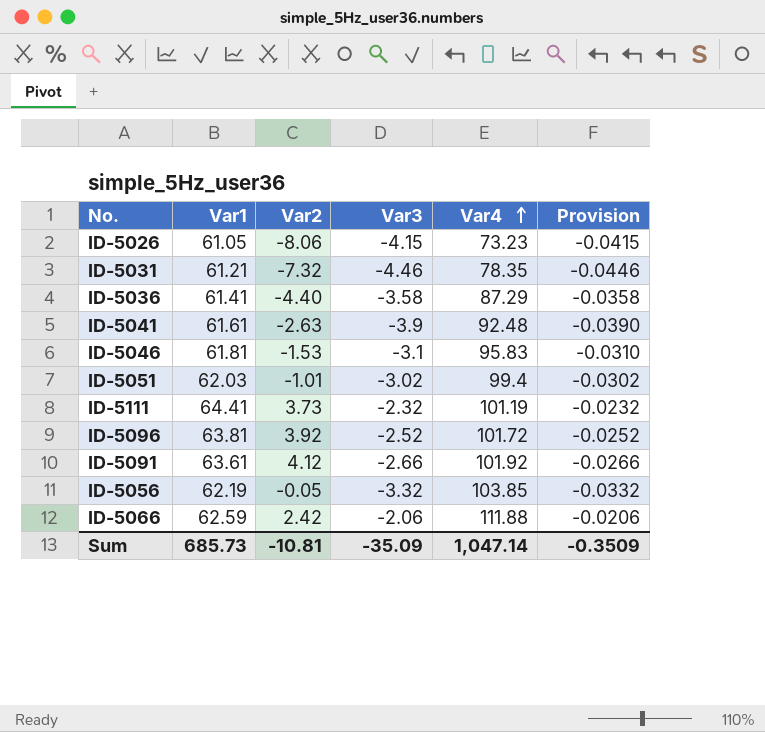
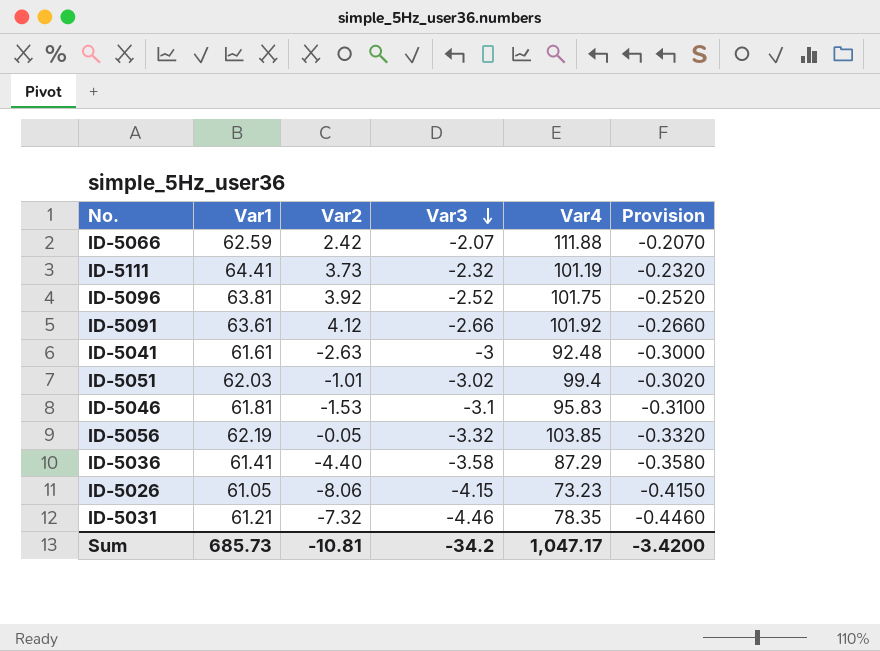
row order: Var4 ascending -> Var3 descending
column Provision | formula: [Var3] * 0.01 -> [Var3] * 0.1
ID-5066 | Var3: -2.06 -> -2.07
ID-5096 | Var4: 101.72 -> 101.75
ID-5041 | Var3: -3.9 -> -3
Sum | Var3: -35.09 -> -34.2
Sum | Var4: 1,047.14 -> 1,047.17
Sum | Provision: -0.3509 -> -3.4200

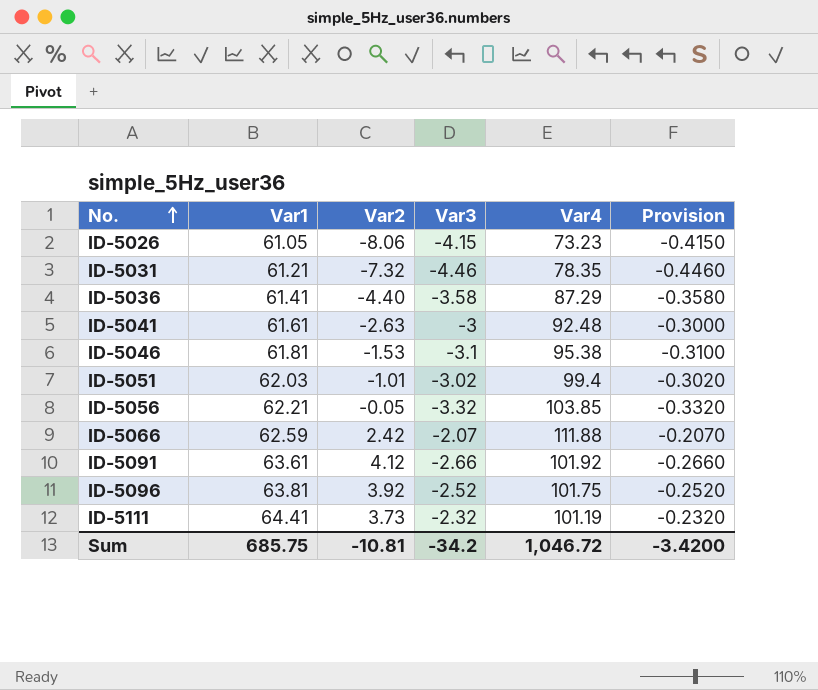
row order: Var3 descending -> No. ascending
ID-5046 | Var4: 95.83 -> 95.38
ID-5056 | Var1: 62.19 -> 62.21
Sum | Var1: 685.73 -> 685.75
Sum | Var4: 1,047.17 -> 1,046.72

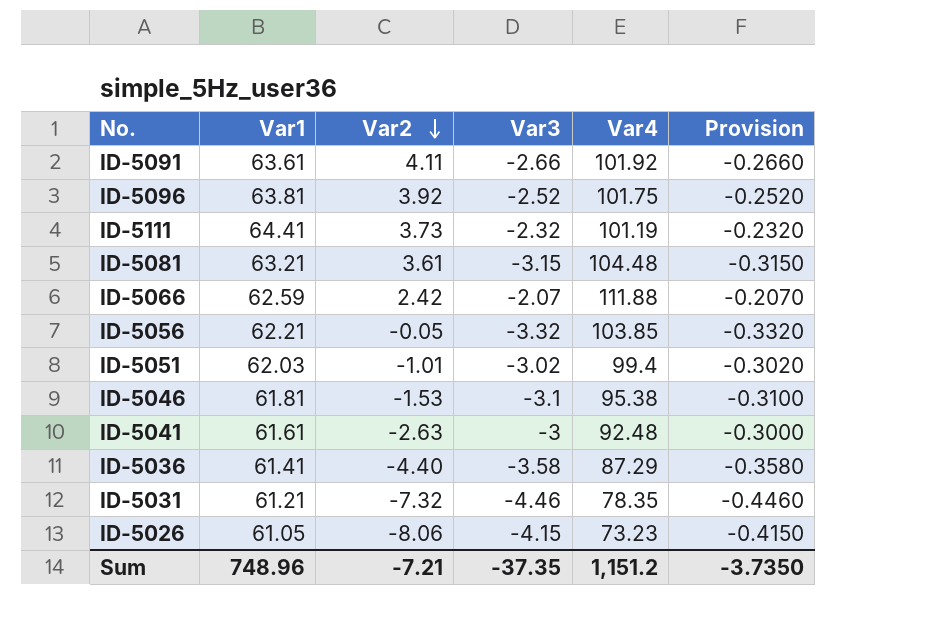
row order: No. ascending -> Var2 descending
ID-5091 | Var2: 4.12 -> 4.11
row ID-5081: none -> 63.21 | 3.61 | -3.15 | 104.48 | -0.3150
Sum | Var1: 685.75 -> 748.96
Sum | Var2: -10.81 -> -7.21
Sum | Var3: -34.2 -> -37.35
Sum | Var4: 1,046.72 -> 1,151.2
Sum | Provision: -3.4200 -> -3.7350

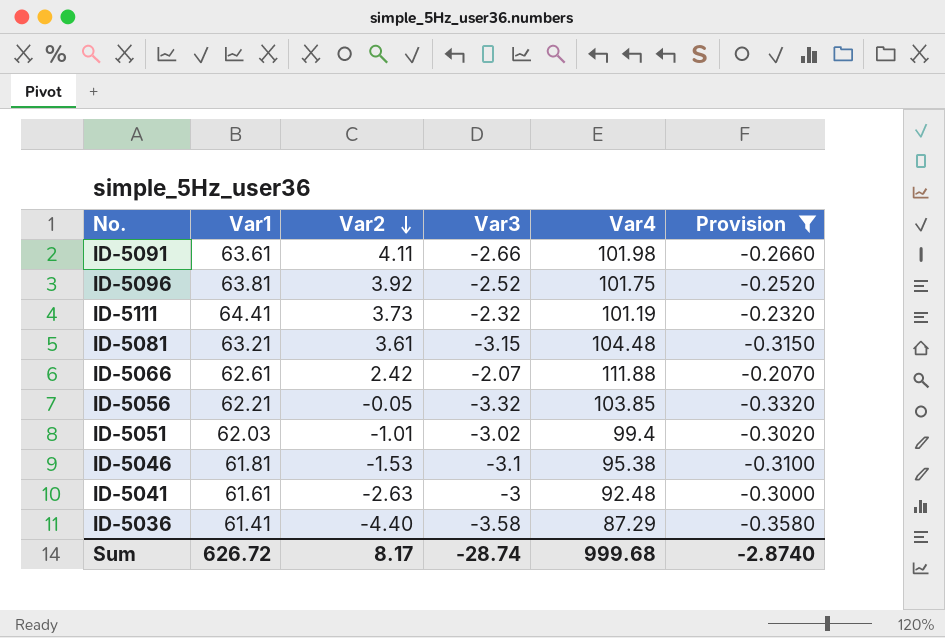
filter: none -> Provision >= -0.3580
ID-5091 | Var4: 101.92 -> 101.98
ID-5066 | Var1: 62.59 -> 62.61
Sum | Var1: 748.96 -> 626.72
Sum | Var2: -7.21 -> 8.17
Sum | Var3: -37.35 -> -28.74
Sum | Var4: 1,151.2 -> 999.68
Sum | Provision: -3.7350 -> -2.8740

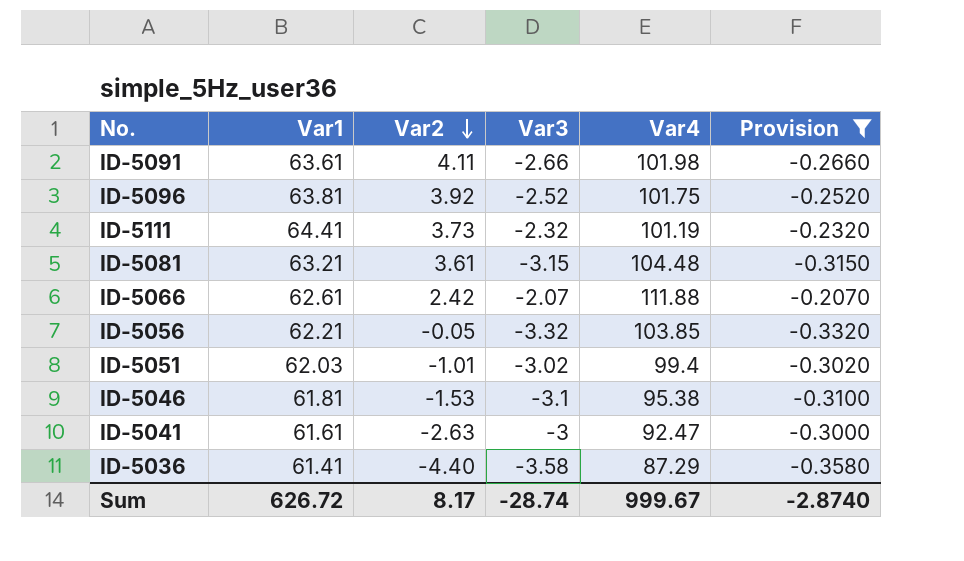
ID-5041 | Var4: 92.48 -> 92.47
Sum | Var4: 999.68 -> 999.67

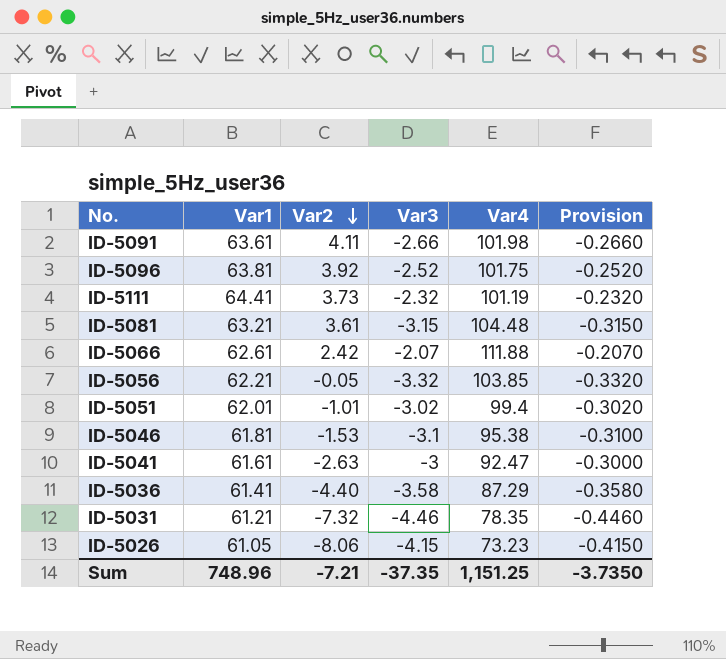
filter: Provision >= -0.3580 -> none
ID-5051 | Var1: 62.03 -> 62.01
Sum | Var1: 626.72 -> 748.96
Sum | Var2: 8.17 -> -7.21
Sum | Var3: -28.74 -> -37.35
Sum | Var4: 999.67 -> 1,151.25
Sum | Provision: -2.8740 -> -3.7350

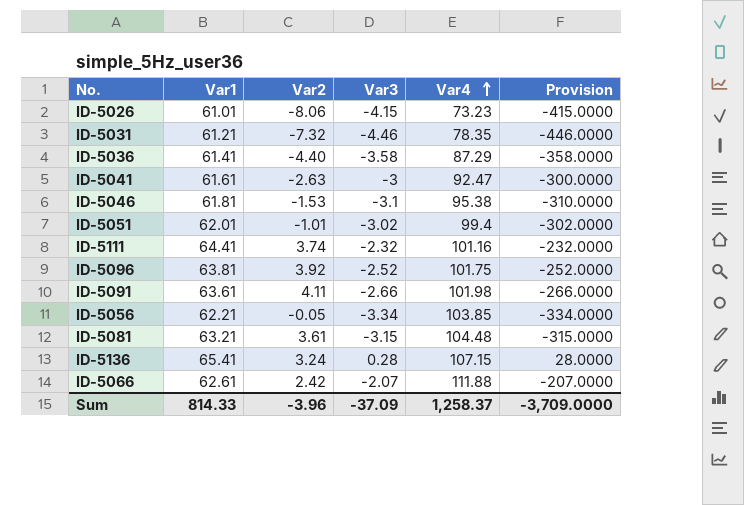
row order: Var2 descending -> Var4 ascending
column Provision | formula: [Var3] * 0.1 -> [Var3] * 100
ID-5026 | Var1: 61.05 -> 61.01
ID-5111 | Var2: 3.73 -> 3.74
ID-5111 | Var4: 101.19 -> 101.16
ID-5056 | Var3: -3.32 -> -3.34
row ID-5136: none -> 65.41 | 3.24 | 0.28 | 107.15 | 28.0000
Sum | Var1: 748.96 -> 814.33
Sum | Var2: -7.21 -> -3.96
Sum | Var3: -37.35 -> -37.09
Sum | Var4: 1,151.25 -> 1,258.37
Sum | Provision: -3.7350 -> -3,709.0000

